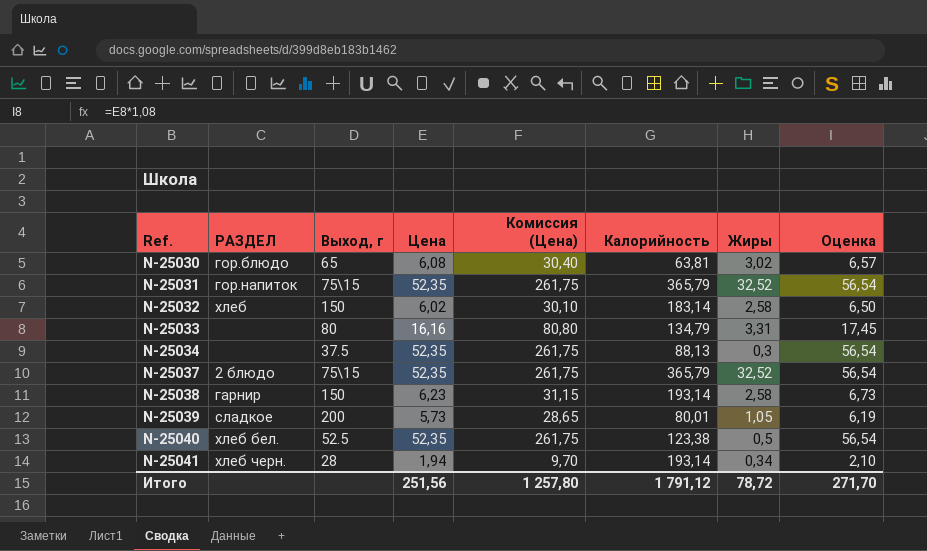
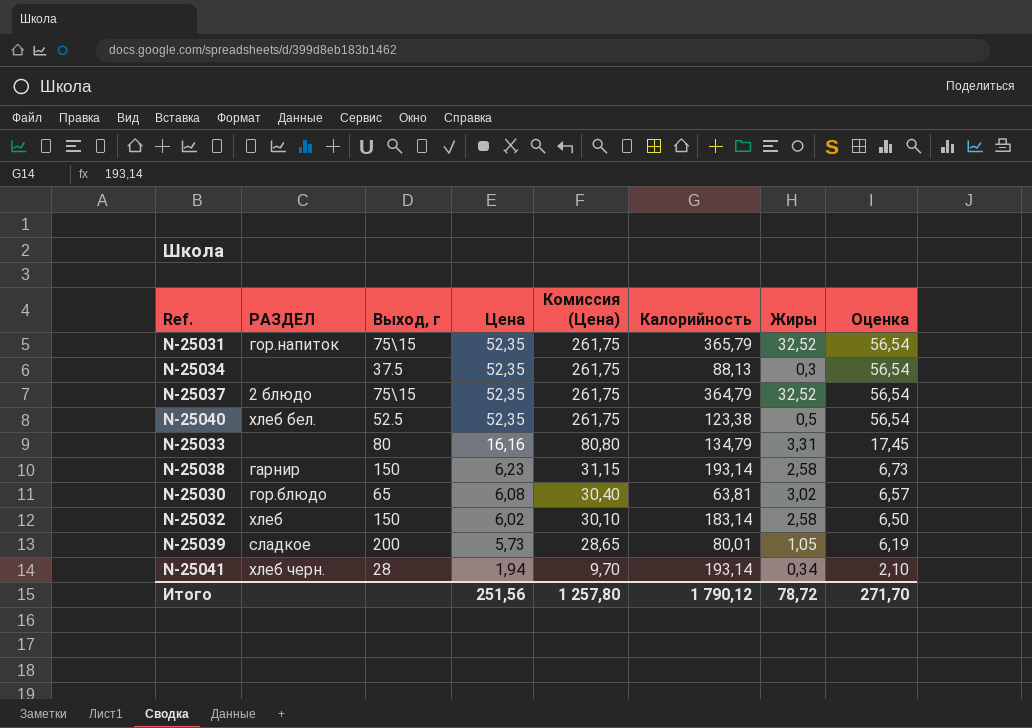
row order: Ref. ascending -> Цена descending
N-25037 | Калорийность: 365,79 -> 364,79
Итого | Калорийность: 1 791,12 -> 1 790,12

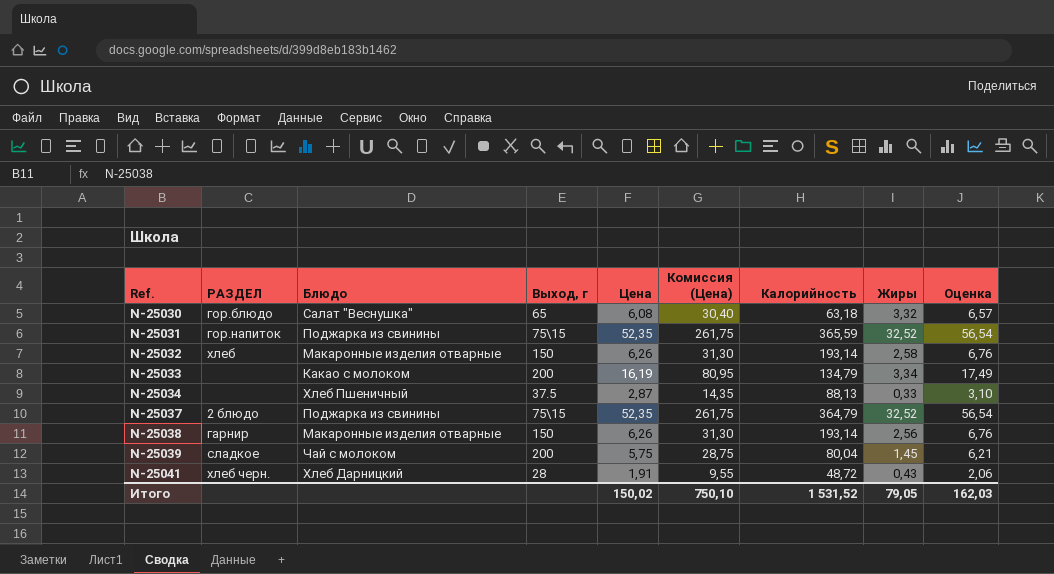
row order: Цена descending -> Ref. ascending
column Блюдо | position: none -> 3
row N-25040: хлеб бел. | 52.5 | 52,35 | 261,75 | 123,38 | 0,5 | 56,54 -> none
N-25030 | Калорийность: 63,81 -> 63,18
N-25030 | Жиры: 3,02 -> 3,32
N-25031 | Калорийность: 365,79 -> 365,59
N-25032 | Цена: 6,02 -> 6,26
N-25032 | Комиссия (Цена): 30,10 -> 31,30
N-25032 | Калорийность: 183,14 -> 193,14
N-25032 | Оценка: 6,50 -> 6,76
N-25033 | Выход, г: 80 -> 200
N-25033 | Цена: 16,16 -> 16,19
N-25033 | Комиссия (Цена): 80,80 -> 80,95
N-25033 | Жиры: 3,31 -> 3,34
N-25033 | Оценка: 17,45 -> 17,49
N-25034 | Цена: 52,35 -> 2,87
N-25034 | Комиссия (Цена): 261,75 -> 14,35
N-25034 | Жиры: 0,3 -> 0,33
N-25034 | Оценка: 56,54 -> 3,10
N-25038 | Цена: 6,23 -> 6,26
N-25038 | Комиссия (Цена): 31,15 -> 31,30
N-25038 | Жиры: 2,58 -> 2,56
N-25038 | Оценка: 6,73 -> 6,76
N-25039 | Цена: 5,73 -> 5,75
N-25039 | Комиссия (Цена): 28,65 -> 28,75
N-25039 | Калорийность: 80,01 -> 80,04
N-25039 | Жиры: 1,05 -> 1,45
N-25039 | Оценка: 6,19 -> 6,21
N-25041 | Цена: 1,94 -> 1,91
N-25041 | Комиссия (Цена): 9,70 -> 9,55
N-25041 | Калорийность: 193,14 -> 48,72
N-25041 | Жиры: 0,34 -> 0,43
N-25041 | Оценка: 2,10 -> 2,06
Итого | Цена: 251,56 -> 150,02
Итого | Комиссия (Цена): 1 257,80 -> 750,10
Итого | Калорийность: 1 790,12 -> 1 531,52
Итого | Жиры: 78,72 -> 79,05
Итого | Оценка: 271,70 -> 162,03

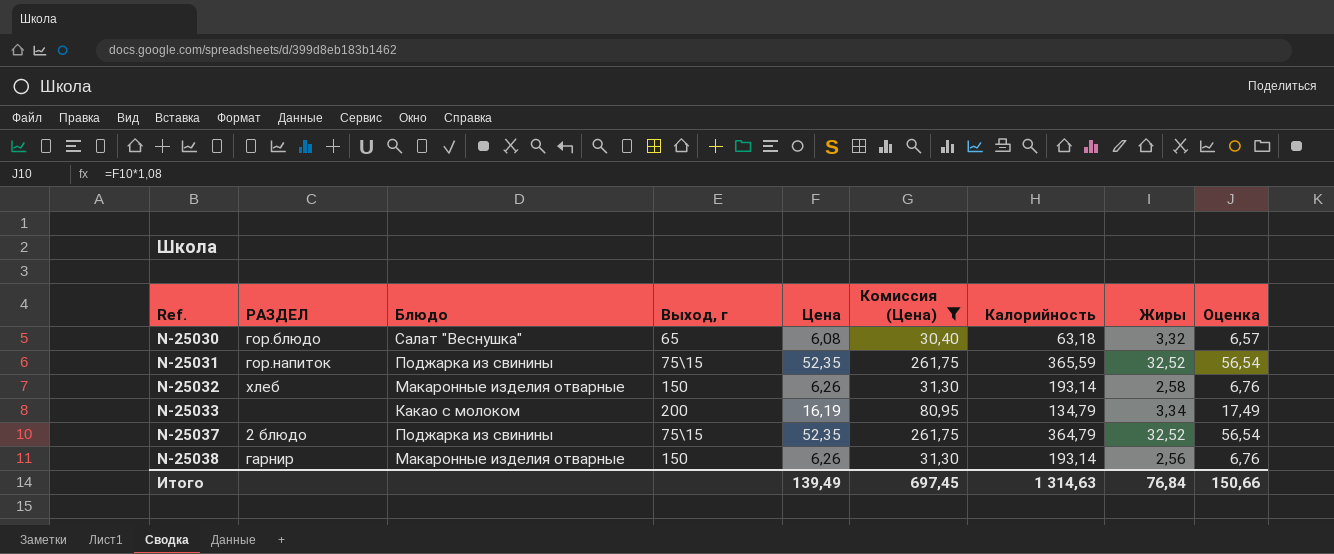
filter: none -> Комиссия (Цена) >= 30,40
Итого | Цена: 150,02 -> 139,49
Итого | Комиссия (Цена): 750,10 -> 697,45
Итого | Калорийность: 1 531,52 -> 1 314,63
Итого | Жиры: 79,05 -> 76,84
Итого | Оценка: 162,03 -> 150,66

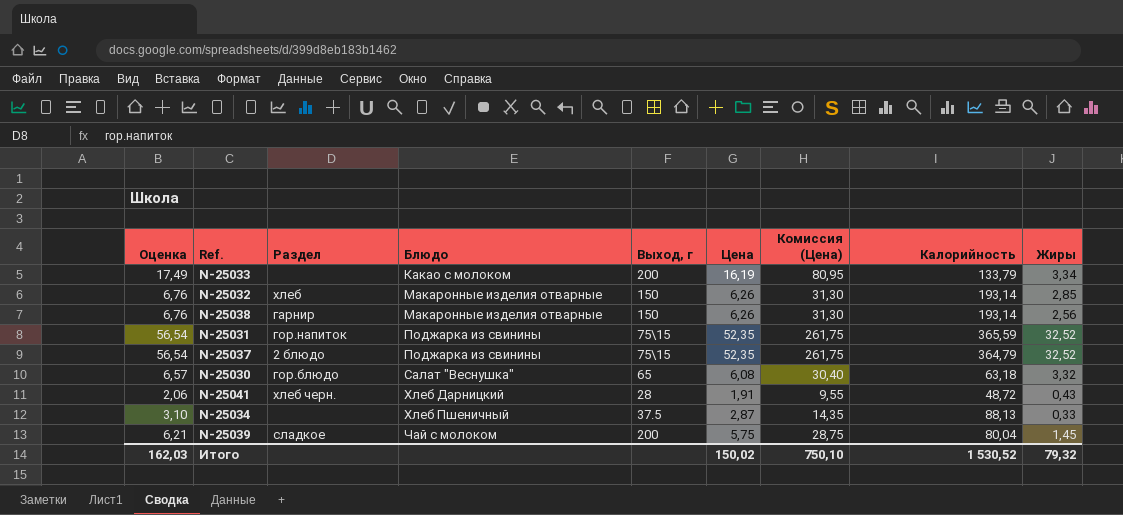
filter: Комиссия (Цена) >= 30,40 -> none
row order: Ref. ascending -> Блюдо ascending
column Оценка | position: 9 -> 1
column name: РАЗДЕЛ -> Раздел
N-25033 | Калорийность: 134,79 -> 133,79
N-25032 | Жиры: 2,58 -> 2,85
Итого | Оценка: 150,66 -> 162,03
Итого | Цена: 139,49 -> 150,02
Итого | Комиссия (Цена): 697,45 -> 750,10
Итого | Калорийность: 1 314,63 -> 1 530,52
Итого | Жиры: 76,84 -> 79,32

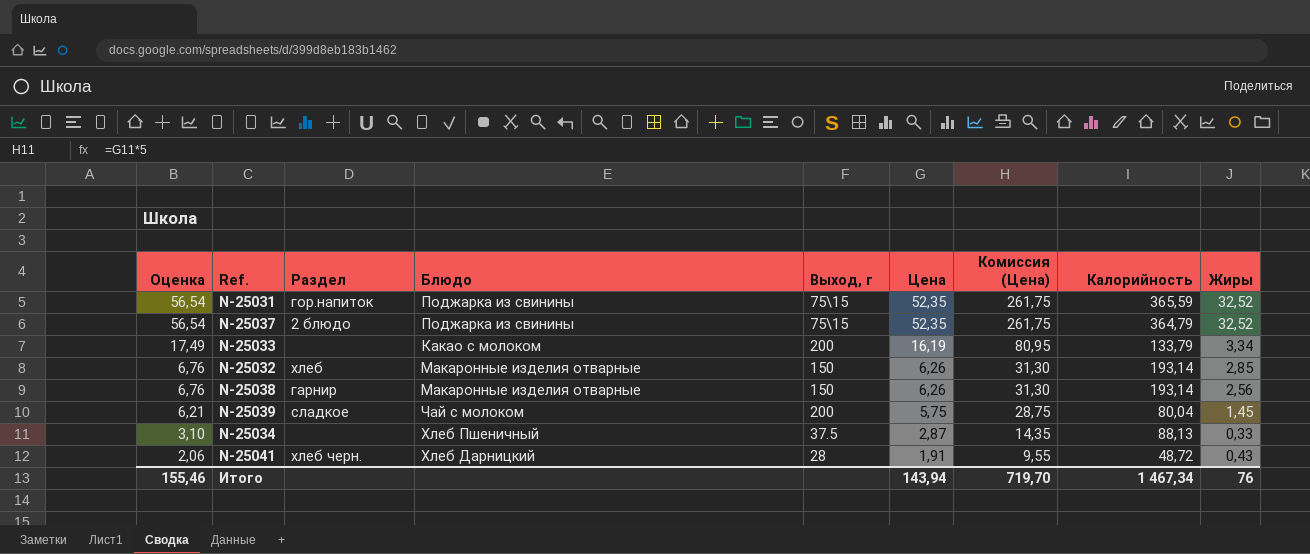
row order: Блюдо ascending -> Оценка descending
row N-25030: 6,57 | гор.блюдо | Салат "Веснушка" | 65 | 6,08 | 30,40 | 63,18 | 3,32 -> none
Итого | Оценка: 162,03 -> 155,46
Итого | Цена: 150,02 -> 143,94
Итого | Комиссия (Цена): 750,10 -> 719,70
Итого | Калорийность: 1 530,52 -> 1 467,34
Итого | Жиры: 79,32 -> 76

